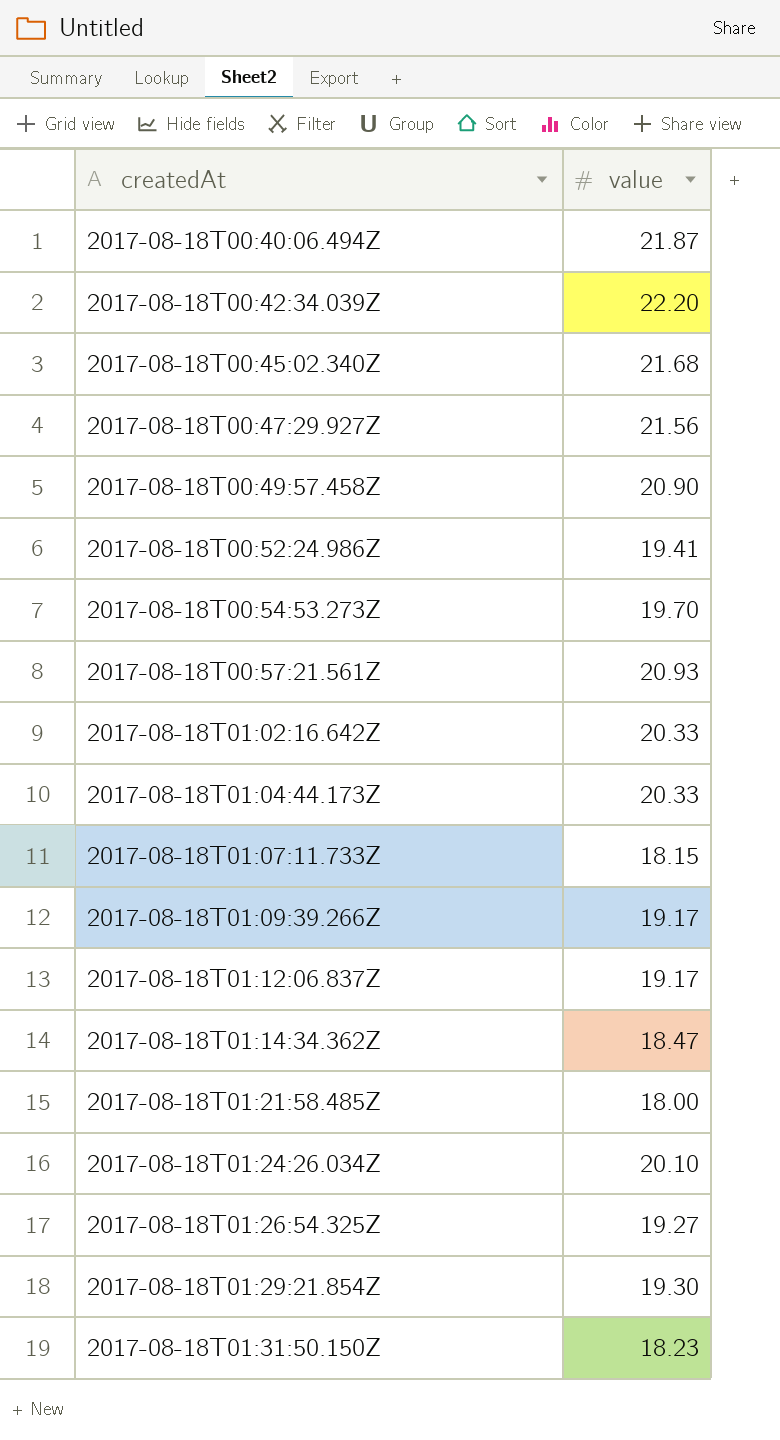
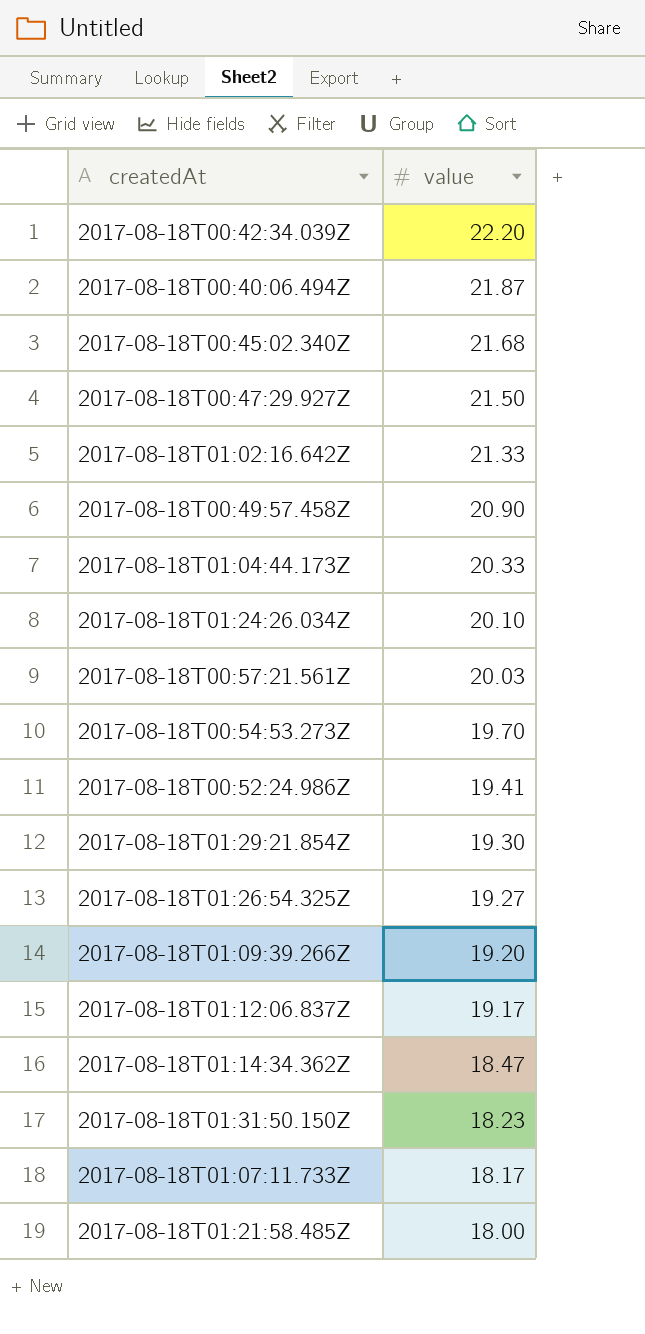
row order: createdAt ascending -> value descending
2017-08-18T00:47:29.927Z | value: 21.56 -> 21.50
2017-08-18T01:02:16.642Z | value: 20.33 -> 21.33
2017-08-18T00:57:21.561Z | value: 20.93 -> 20.03
2017-08-18T01:09:39.266Z | value: 19.17 -> 19.20
2017-08-18T01:07:11.733Z | value: 18.15 -> 18.17

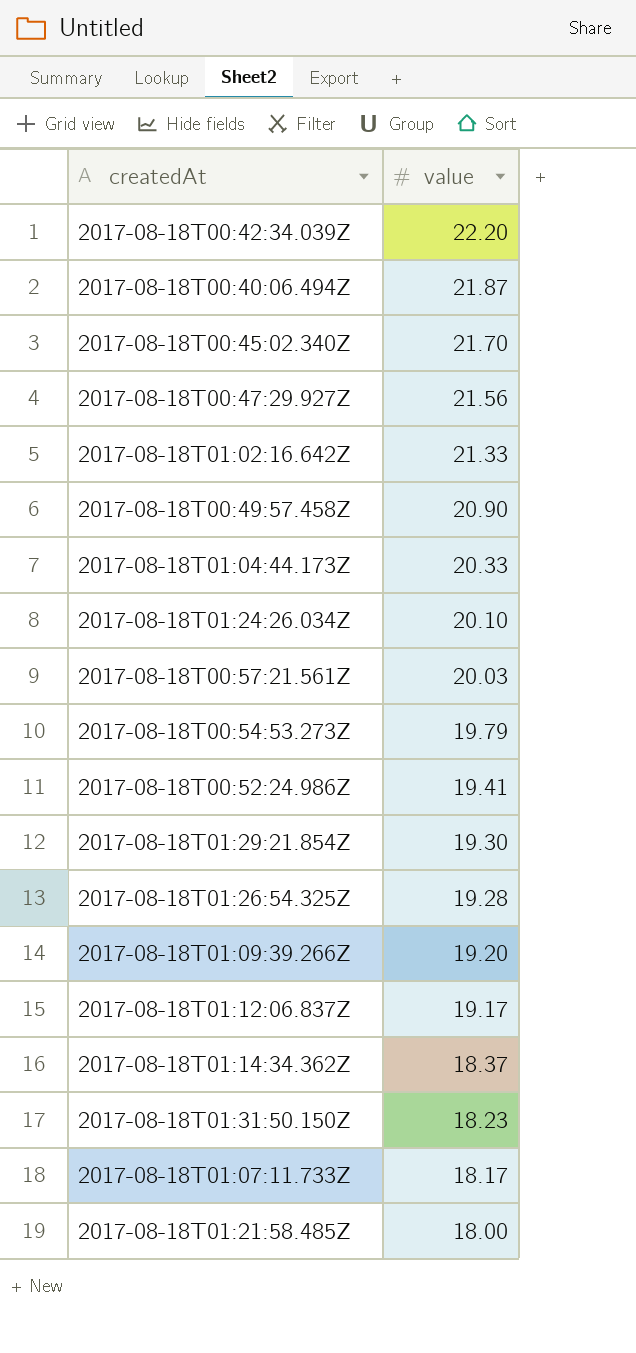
2017-08-18T00:45:02.340Z | value: 21.68 -> 21.70
2017-08-18T00:47:29.927Z | value: 21.50 -> 21.56
2017-08-18T00:54:53.273Z | value: 19.70 -> 19.79
2017-08-18T01:26:54.325Z | value: 19.27 -> 19.28
2017-08-18T01:14:34.362Z | value: 18.47 -> 18.37

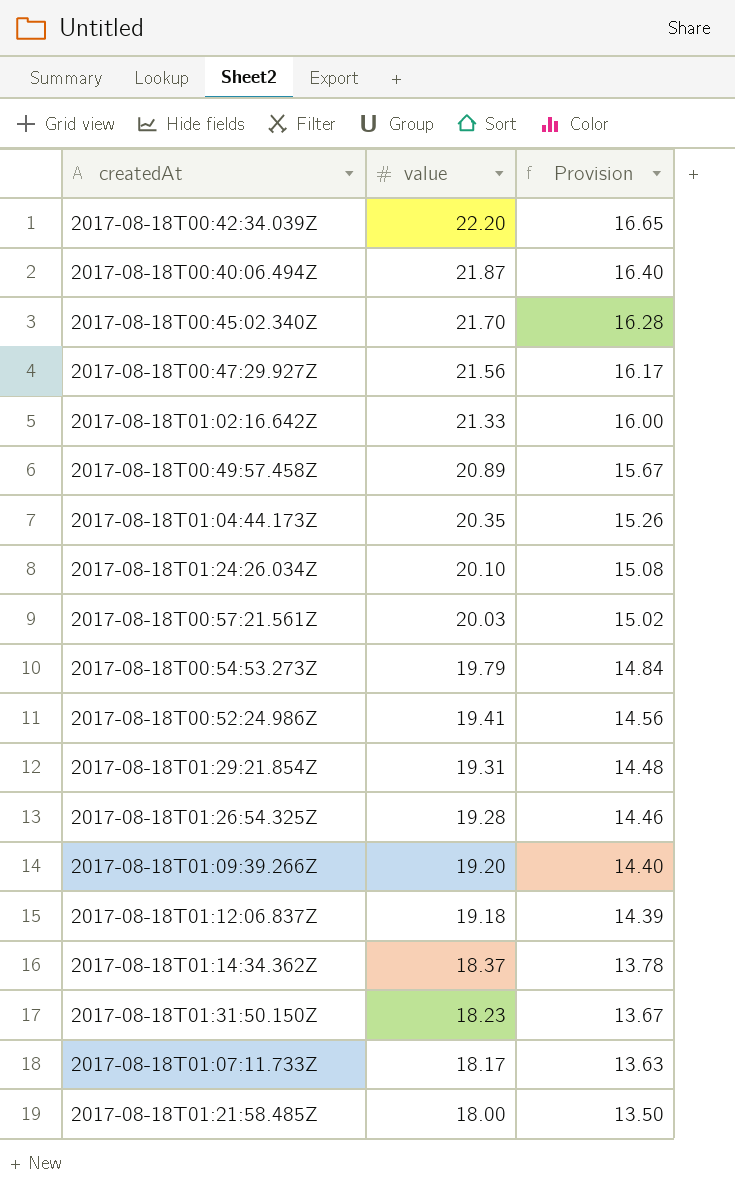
column Provision | formula: none -> [value] * 0.75
2017-08-18T00:49:57.458Z | value: 20.90 -> 20.89
2017-08-18T01:04:44.173Z | value: 20.33 -> 20.35
2017-08-18T01:29:21.854Z | value: 19.30 -> 19.31
2017-08-18T01:12:06.837Z | value: 19.17 -> 19.18

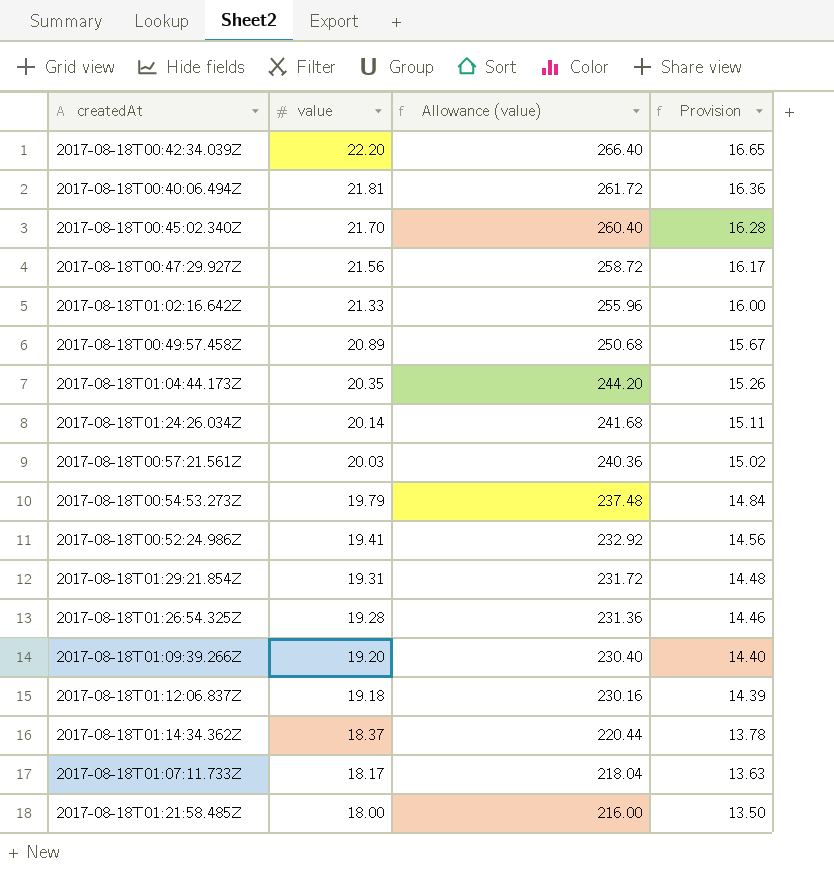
column Allowance (value) | formula: none -> [value] * 12
row 2017-08-18T01:31:50.150Z: 18.23 | 13.67 -> none
2017-08-18T00:40:06.494Z | value: 21.87 -> 21.81
2017-08-18T00:40:06.494Z | Provision: 16.40 -> 16.36
2017-08-18T01:24:26.034Z | value: 20.10 -> 20.14
2017-08-18T01:24:26.034Z | Provision: 15.08 -> 15.11

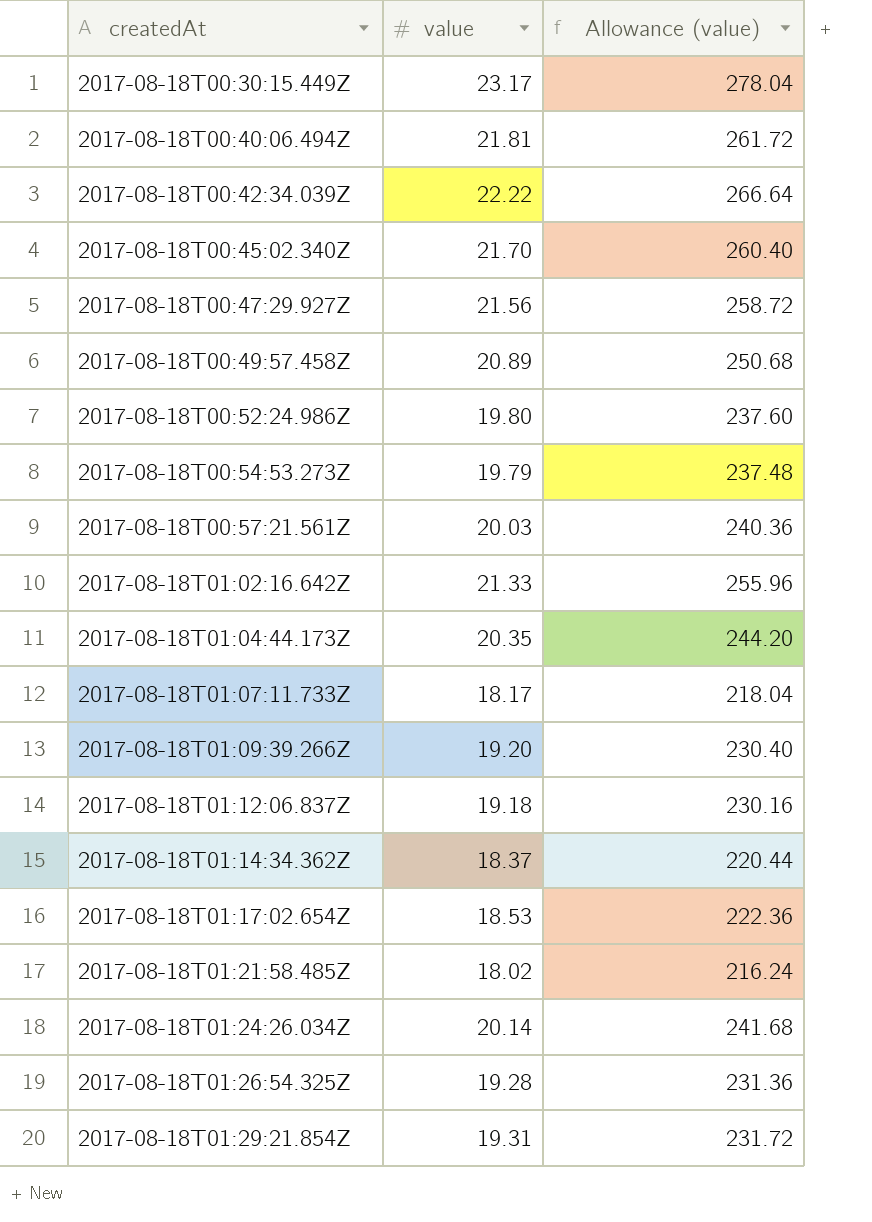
row order: value descending -> createdAt ascending
column Provision | formula: [value] * 0.75 -> none
row 2017-08-18T00:30:15.449Z: none -> 23.17 | 278.04
2017-08-18T00:42:34.039Z | value: 22.20 -> 22.22
2017-08-18T00:42:34.039Z | Allowance (value): 266.40 -> 266.64
2017-08-18T00:52:24.986Z | value: 19.41 -> 19.80
2017-08-18T00:52:24.986Z | Allowance (value): 232.92 -> 237.60
row 2017-08-18T01:17:02.654Z: none -> 18.53 | 222.36
2017-08-18T01:21:58.485Z | value: 18.00 -> 18.02
2017-08-18T01:21:58.485Z | Allowance (value): 216.00 -> 216.24

